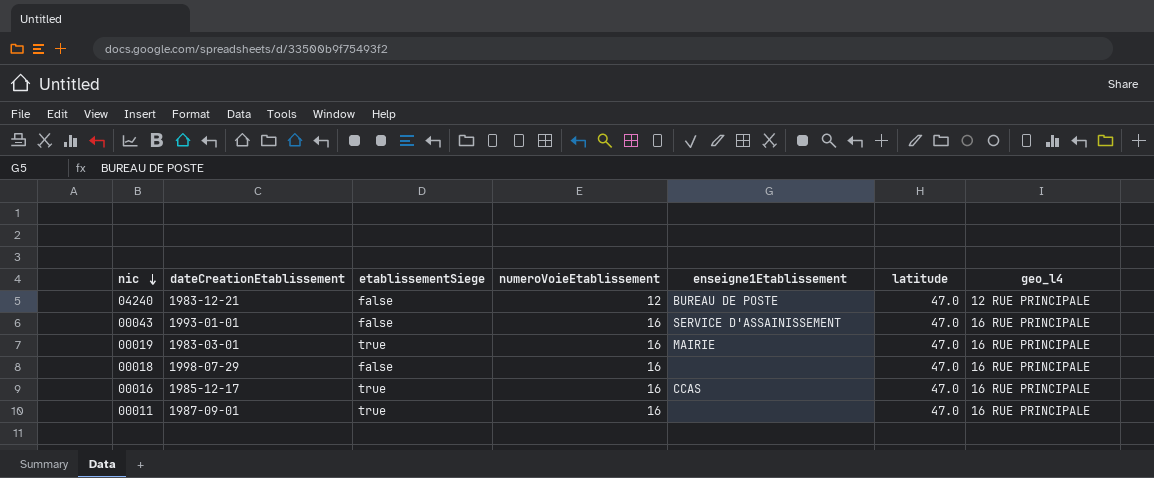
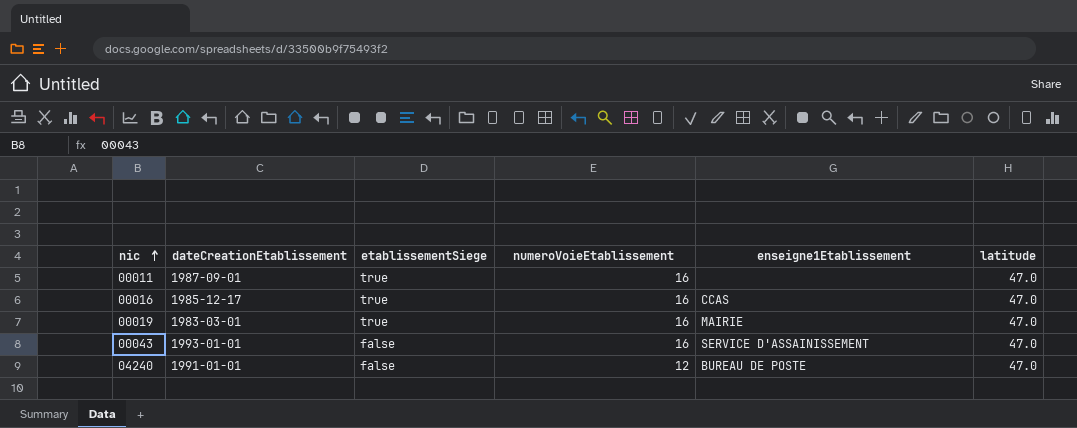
row order: nic descending -> nic ascending
column geo_l4 | position: 7 -> none
row 00018: 1998-07-29 | false | 16 | none | 47.0 | 16 RUE PRINCIPALE -> none
04240 | dateCreationEtablissement: 1983-12-21 -> 1991-01-01

